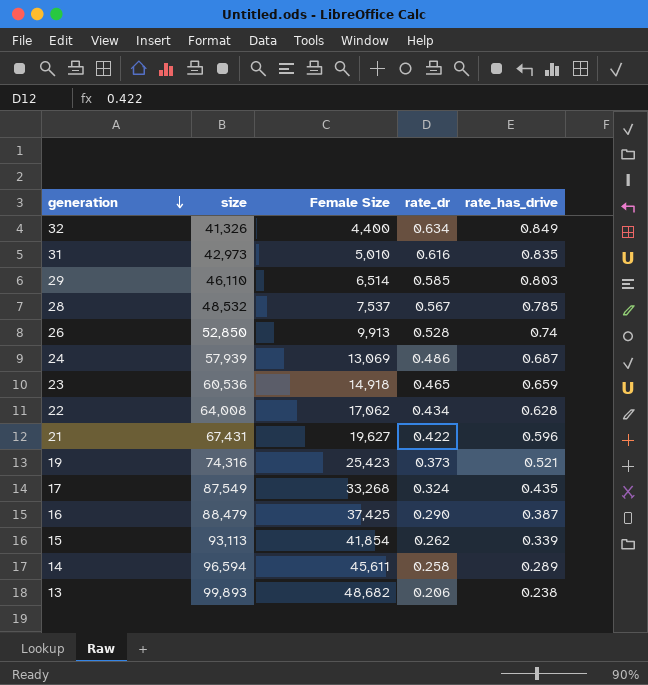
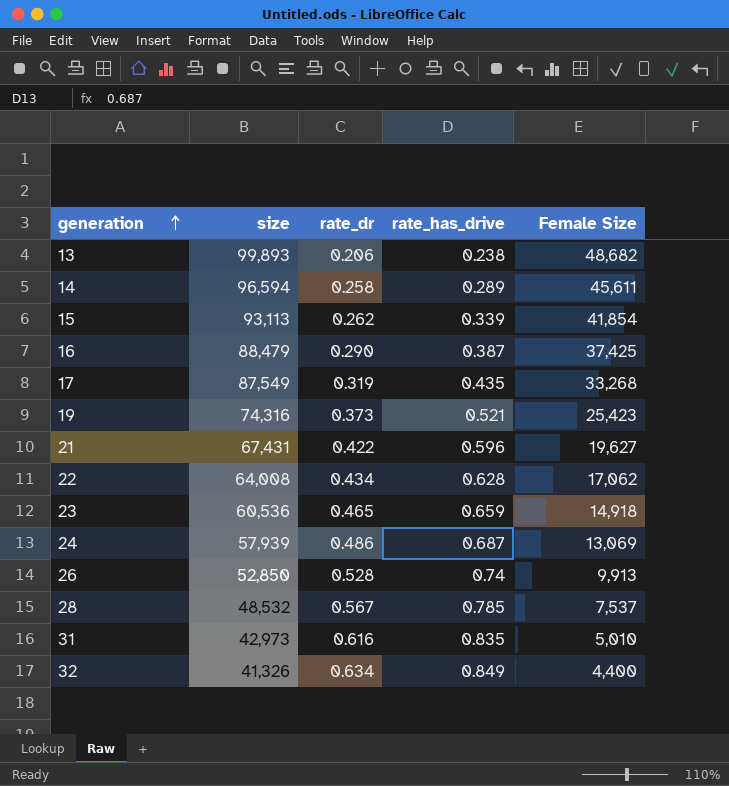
row order: generation descending -> generation ascending
column Female Size | position: 3 -> 5
row 29: 46,110 | 6,514 | 0.585 | 0.803 -> none
17 | rate_dr: 0.324 -> 0.319

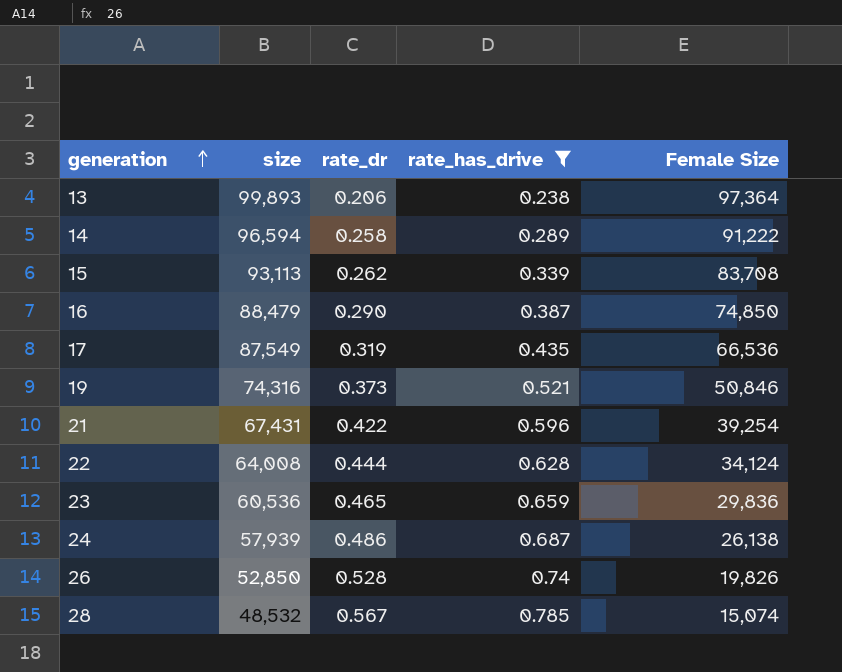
filter: none -> rate_has_drive <= 0.785
13 | Female Size: 48,682 -> 97,364
14 | Female Size: 45,611 -> 91,222
15 | Female Size: 41,854 -> 83,708
16 | Female Size: 37,425 -> 74,850
17 | Female Size: 33,268 -> 66,536
19 | Female Size: 25,423 -> 50,846
21 | Female Size: 19,627 -> 39,254
22 | rate_dr: 0.434 -> 0.444
22 | Female Size: 17,062 -> 34,124
23 | Female Size: 14,918 -> 29,836
24 | Female Size: 13,069 -> 26,138
26 | Female Size: 9,913 -> 19,826
28 | Female Size: 7,537 -> 15,074

